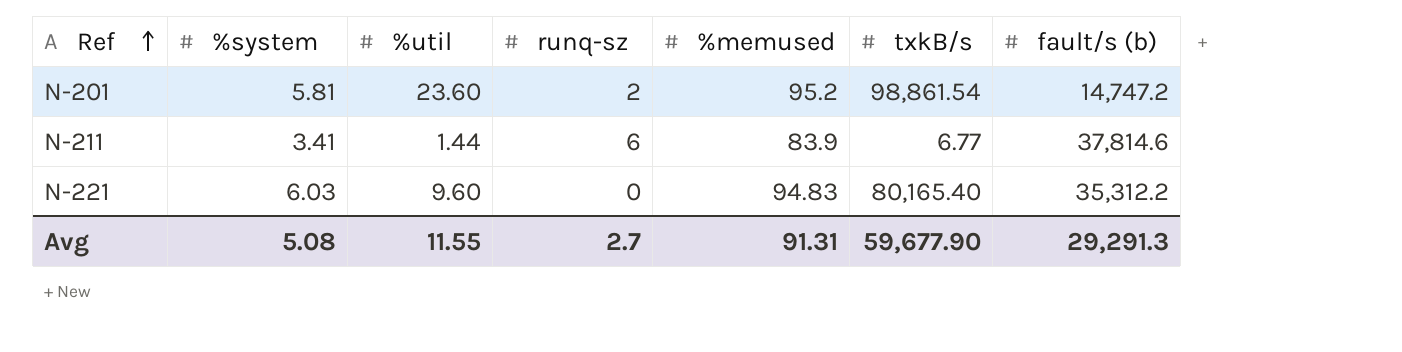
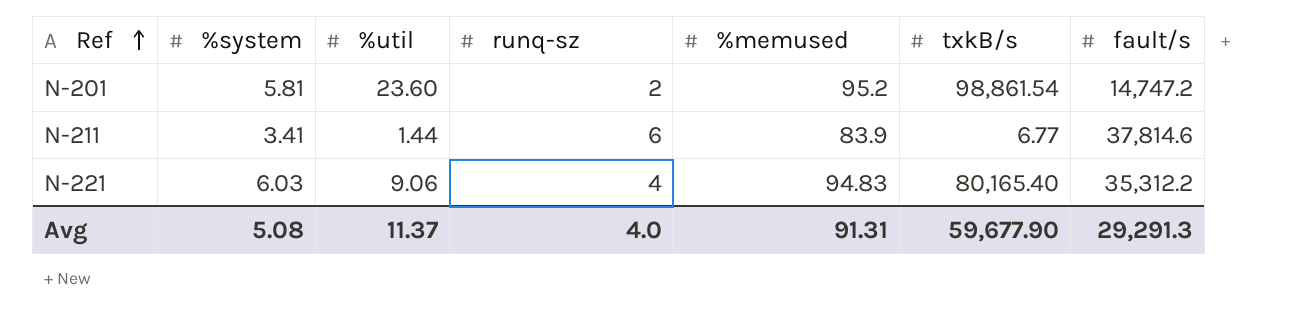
column name: fault/s (b) -> fault/s
N-221 | %util: 9.60 -> 9.06
N-221 | runq-sz: 0 -> 4
Avg | %util: 11.55 -> 11.37
Avg | runq-sz: 2.7 -> 4.0

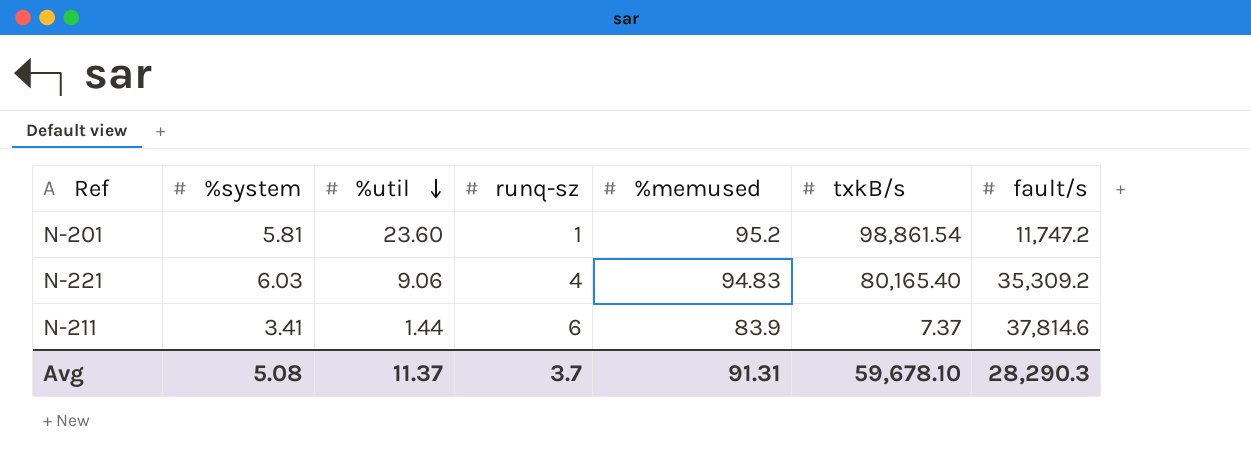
row order: Ref ascending -> %util descending
N-201 | runq-sz: 2 -> 1
N-201 | fault/s: 14,747.2 -> 11,747.2
N-221 | fault/s: 35,312.2 -> 35,309.2
N-211 | txkB/s: 6.77 -> 7.37
Avg | runq-sz: 4.0 -> 3.7
Avg | txkB/s: 59,677.90 -> 59,678.10
Avg | fault/s: 29,291.3 -> 28,290.3

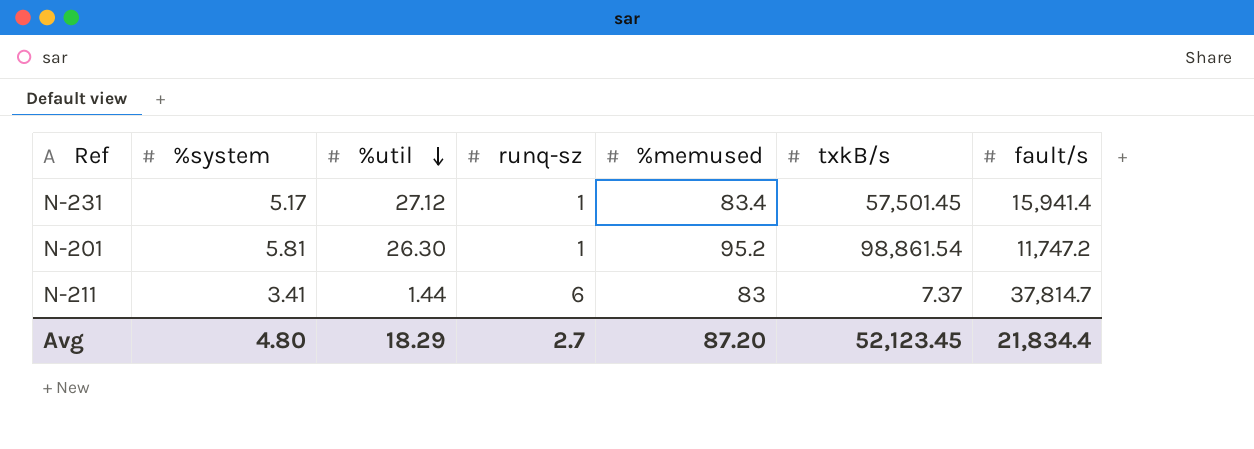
row N-221: 6.03 | 9.06 | 4 | 94.83 | 80,165.40 | 35,309.2 -> none
row N-231: none -> 5.17 | 27.12 | 1 | 83.4 | 57,501.45 | 15,941.4
N-201 | %util: 23.60 -> 26.30
N-211 | %memused: 83.9 -> 83
N-211 | fault/s: 37,814.6 -> 37,814.7
Avg | %system: 5.08 -> 4.80
Avg | %util: 11.37 -> 18.29
Avg | runq-sz: 3.7 -> 2.7
Avg | %memused: 91.31 -> 87.20
Avg | txkB/s: 59,678.10 -> 52,123.45
Avg | fault/s: 28,290.3 -> 21,834.4

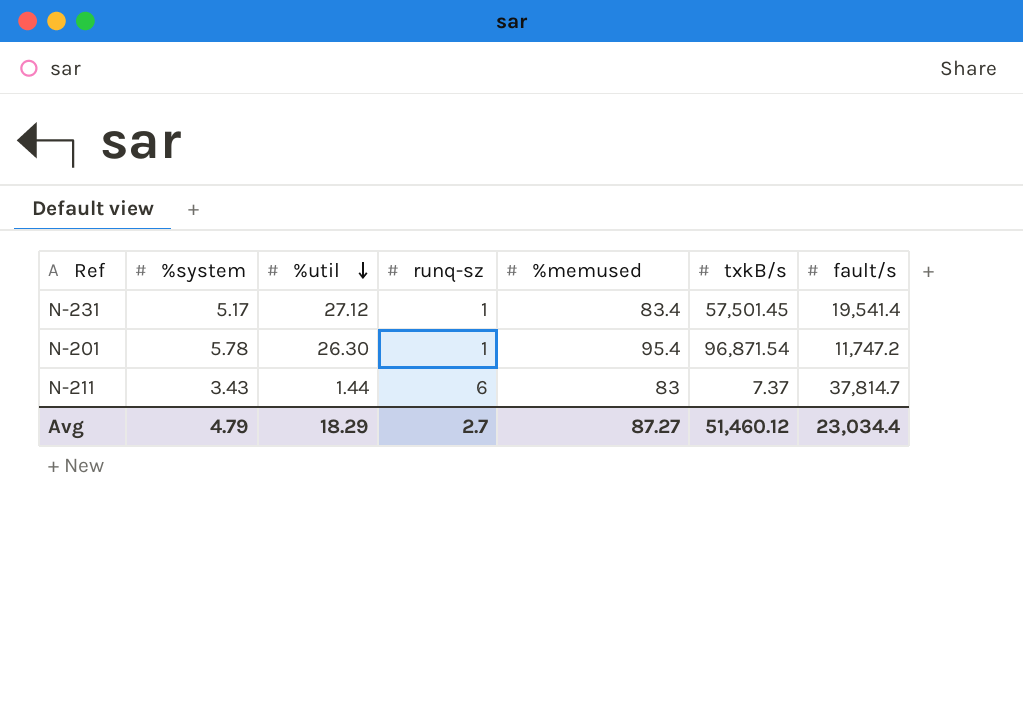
N-231 | fault/s: 15,941.4 -> 19,541.4
N-201 | %system: 5.81 -> 5.78
N-201 | %memused: 95.2 -> 95.4
N-201 | txkB/s: 98,861.54 -> 96,871.54
N-211 | %system: 3.41 -> 3.43
Avg | %system: 4.80 -> 4.79
Avg | %memused: 87.20 -> 87.27
Avg | txkB/s: 52,123.45 -> 51,460.12
Avg | fault/s: 21,834.4 -> 23,034.4

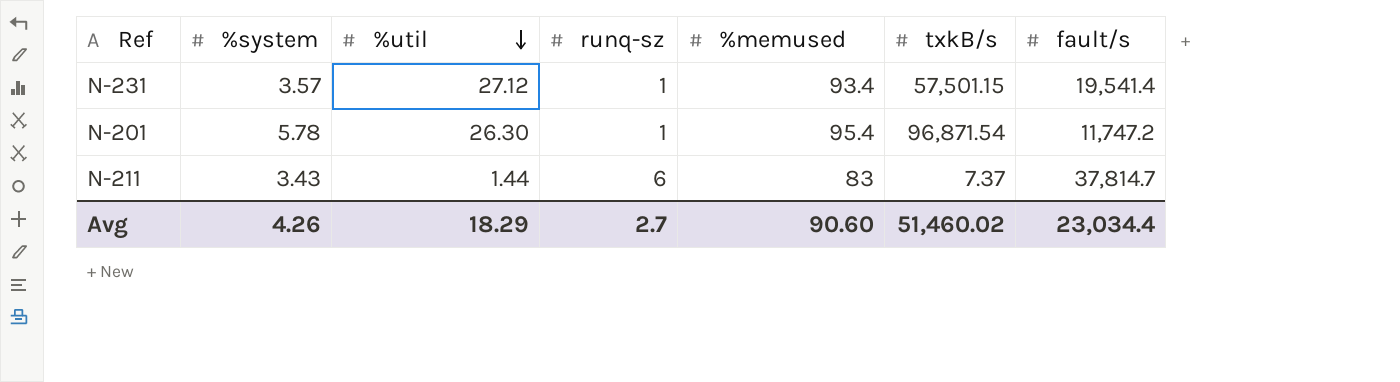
N-231 | %system: 5.17 -> 3.57
N-231 | %memused: 83.4 -> 93.4
N-231 | txkB/s: 57,501.45 -> 57,501.15
Avg | %system: 4.79 -> 4.26
Avg | %memused: 87.27 -> 90.60
Avg | txkB/s: 51,460.12 -> 51,460.02

